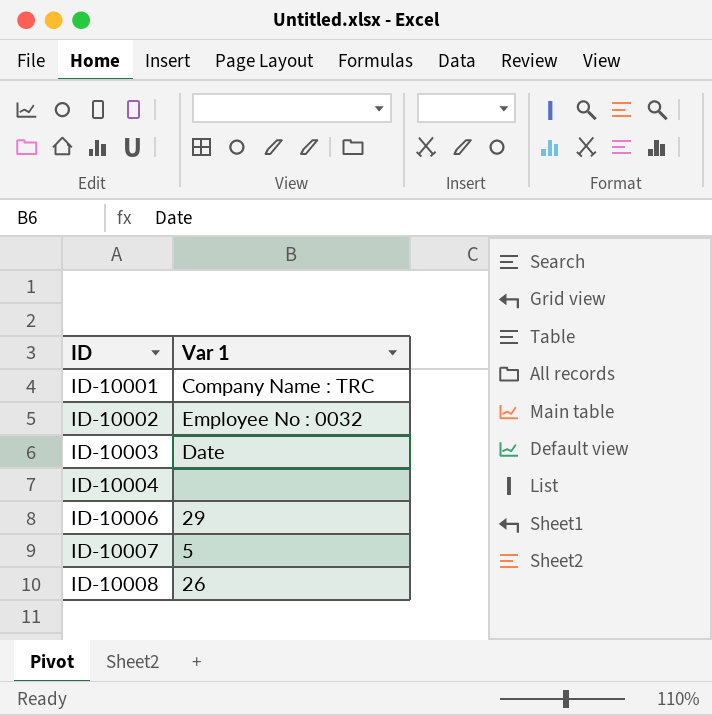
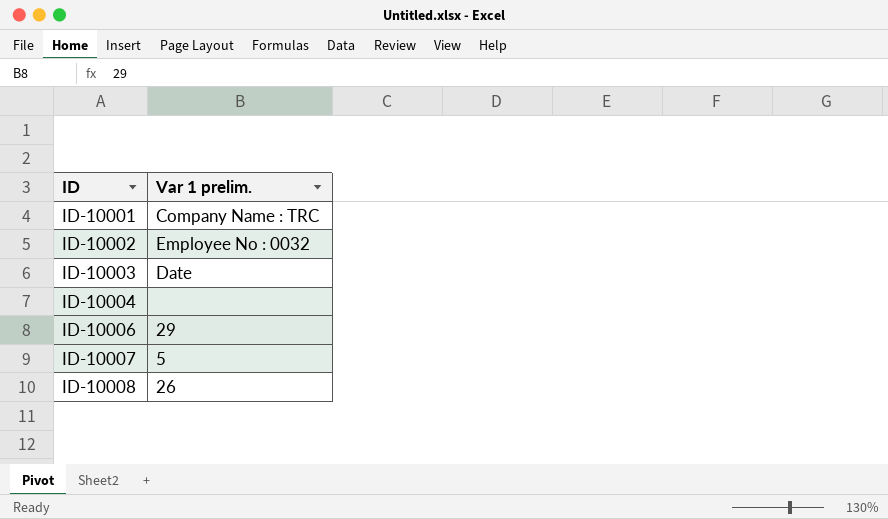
column name: Var 1 -> Var 1 prelim.

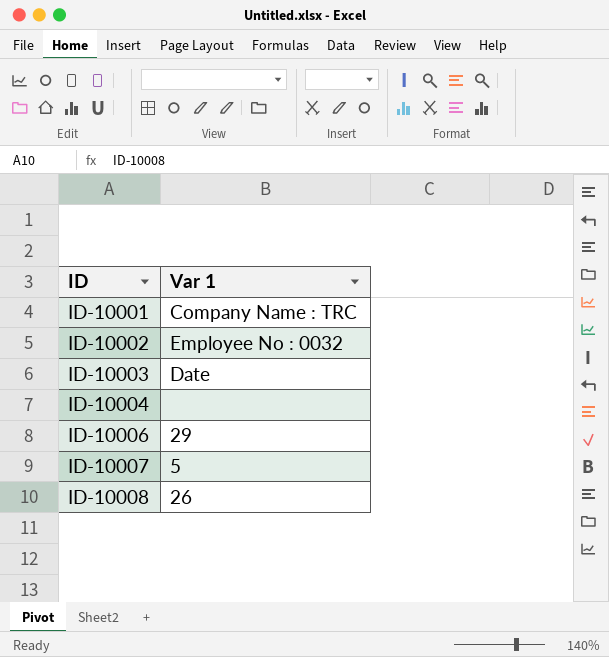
column name: Var 1 prelim. -> Var 1

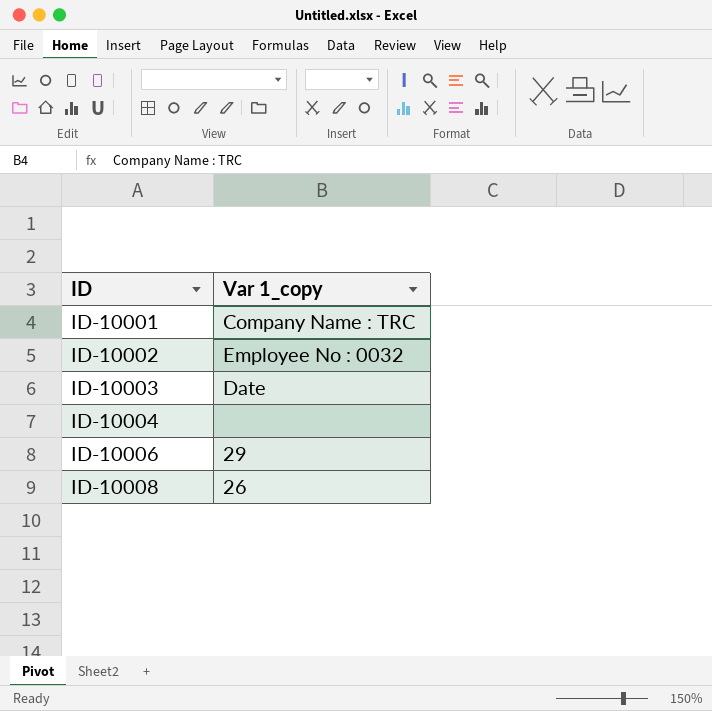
column name: Var 1 -> Var 1_copy
row ID-10007: 5 -> none

